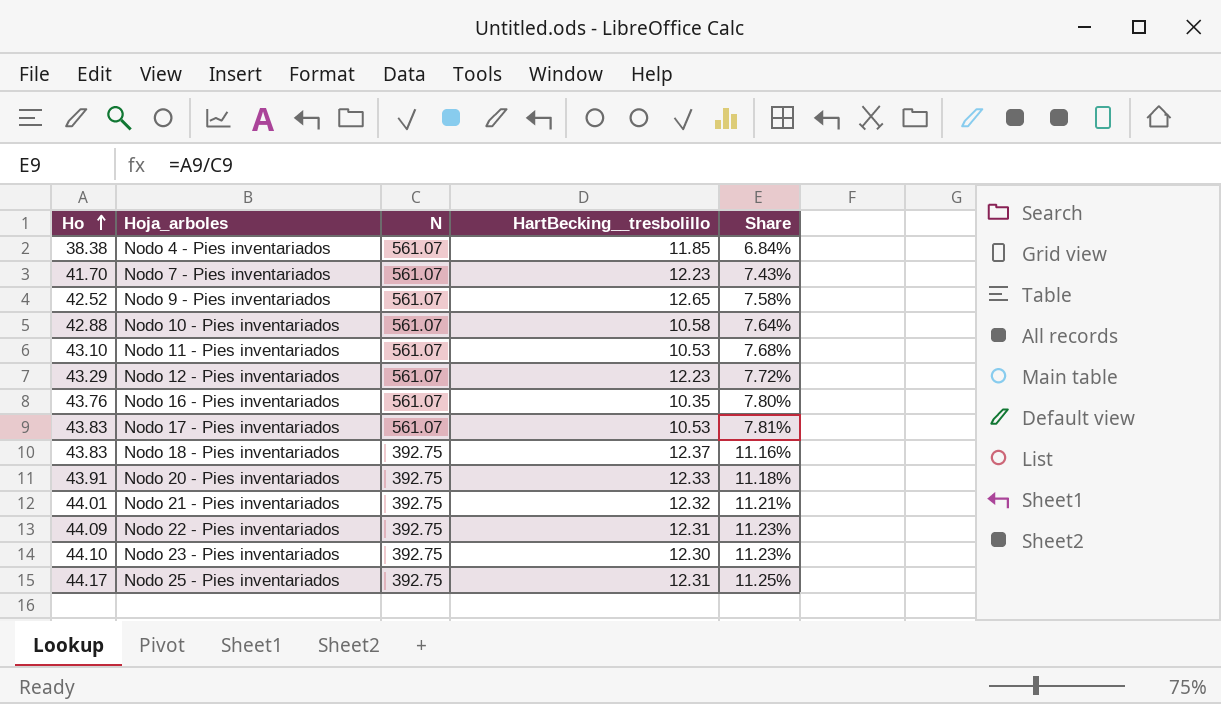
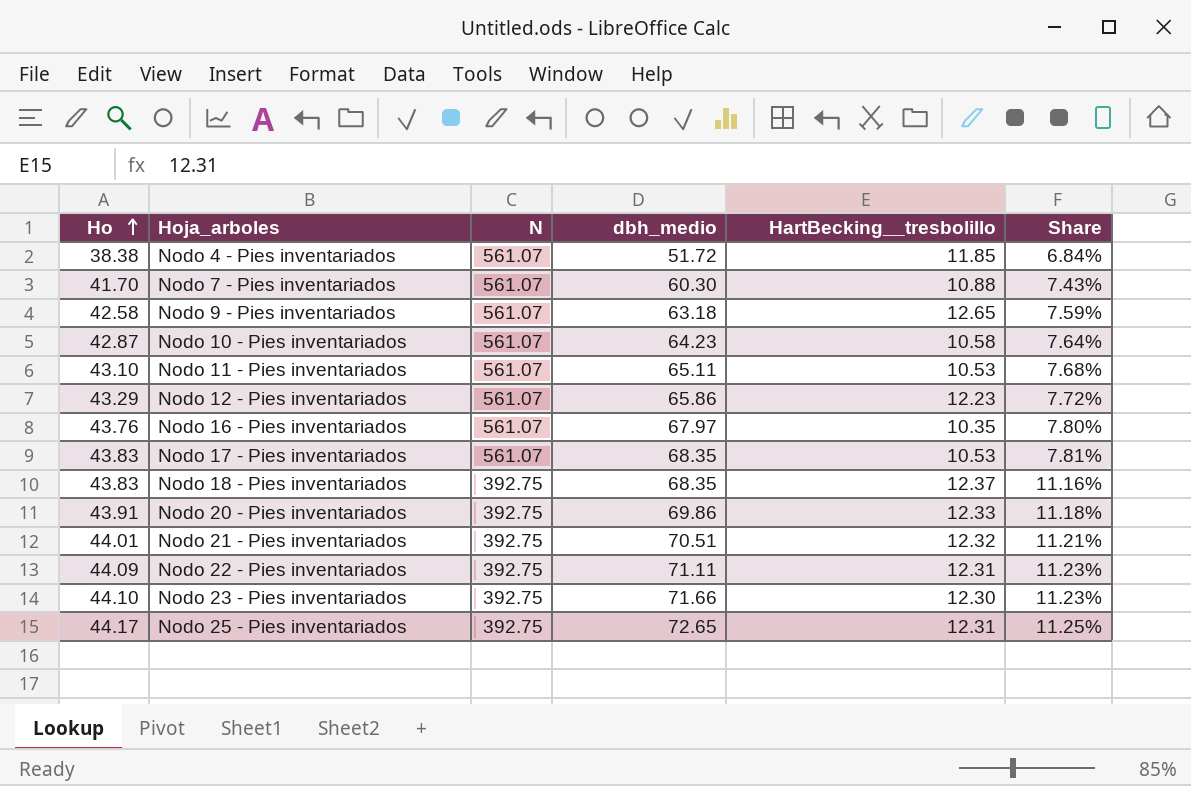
column dbh_medio | position: none -> 4
Nodo 7 - Pies inventariados | HartBecking__tresbolillo: 12.23 -> 10.88
Nodo 9 - Pies inventariados | Ho: 42.52 -> 42.58
Nodo 9 - Pies inventariados | Share: 7.58% -> 7.59%
Nodo 10 - Pies inventariados | Ho: 42.88 -> 42.87

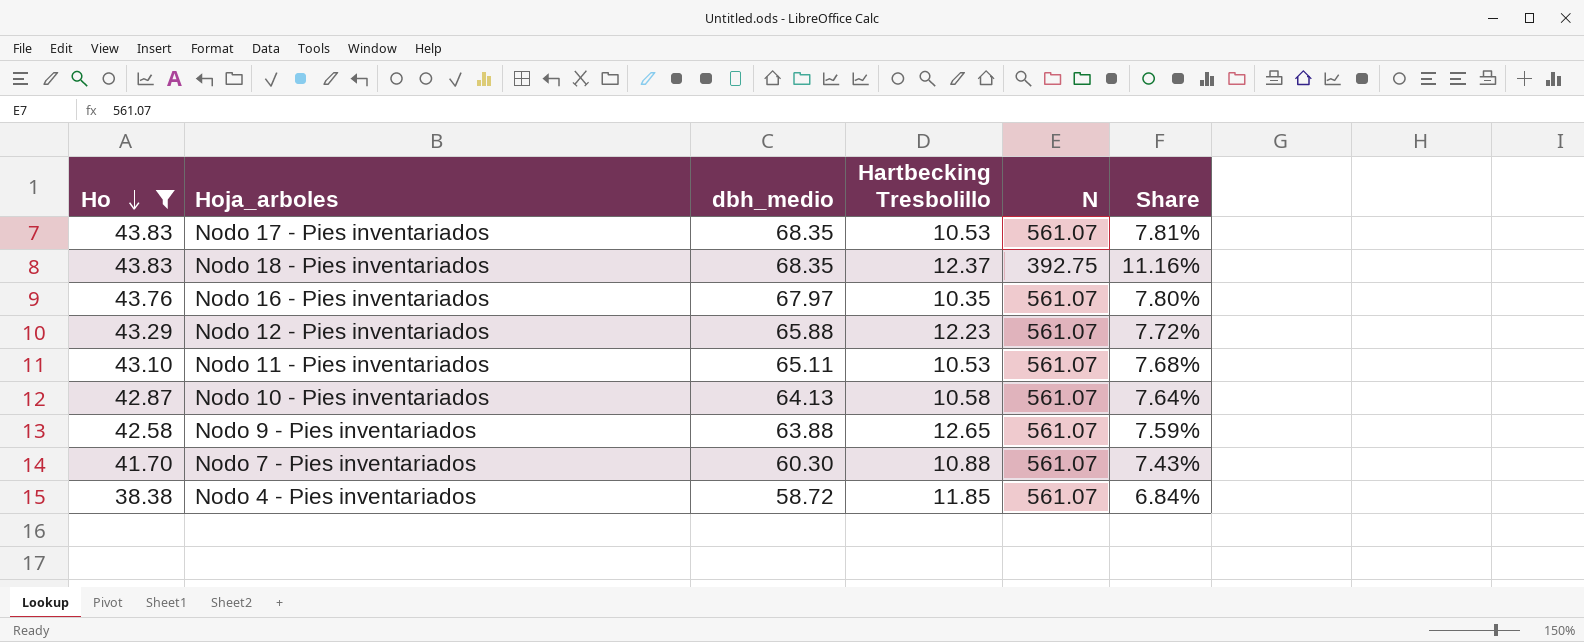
filter: none -> Ho <= 43.83
row order: Ho ascending -> Ho descending
column name: HartBecking__tresbolillo -> Hartbecking Tresbolillo
column N | position: 3 -> 5
Nodo 12 - Pies inventariados | dbh_medio: 65.86 -> 65.88
Nodo 10 - Pies inventariados | dbh_medio: 64.23 -> 64.13
Nodo 9 - Pies inventariados | dbh_medio: 63.18 -> 63.88
Nodo 4 - Pies inventariados | dbh_medio: 51.72 -> 58.72

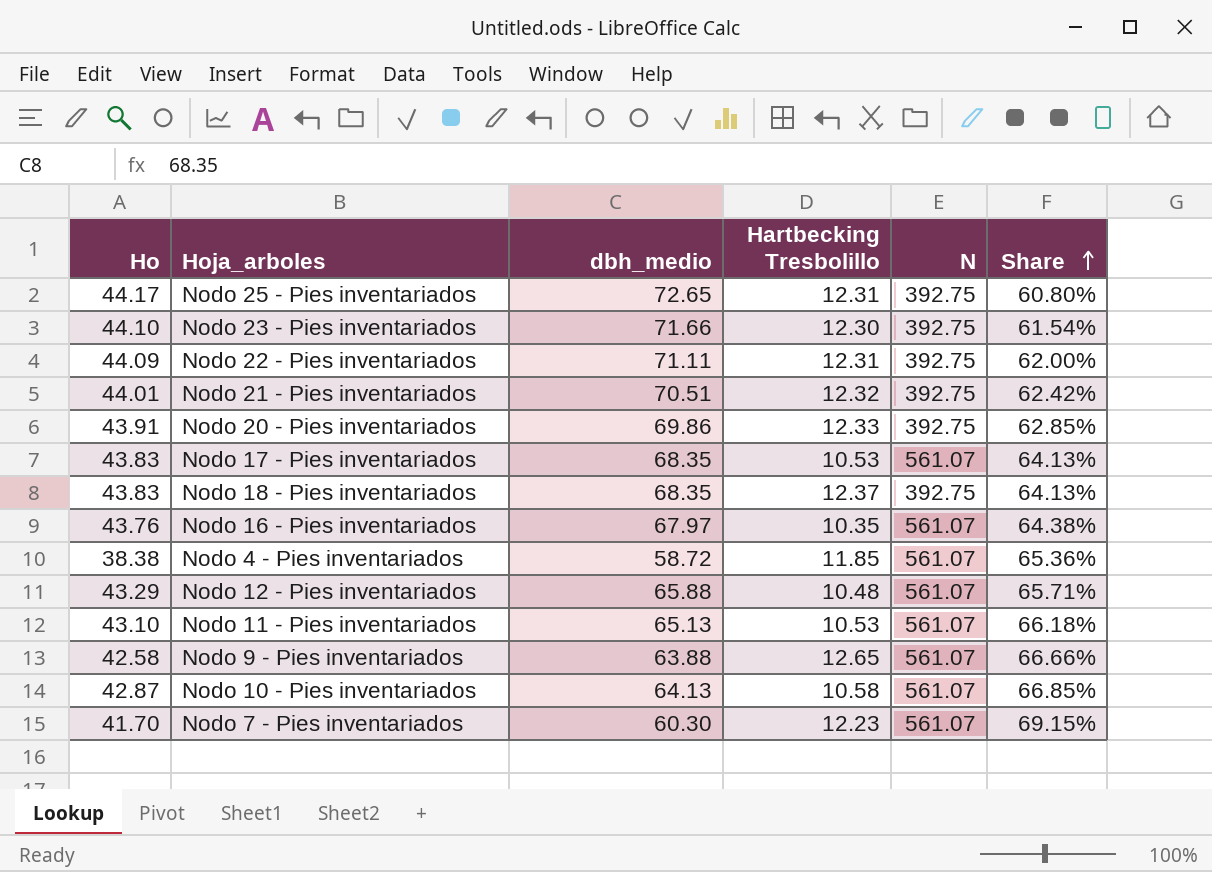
filter: Ho <= 43.83 -> none
row order: Ho descending -> Share ascending
column Share | formula: [Ho] / [N] -> [Ho] / [dbh_medio]
Nodo 12 - Pies inventariados | Hartbecking Tresbolillo: 12.23 -> 10.48
Nodo 11 - Pies inventariados | dbh_medio: 65.11 -> 65.13
Nodo 7 - Pies inventariados | Hartbecking Tresbolillo: 10.88 -> 12.23

